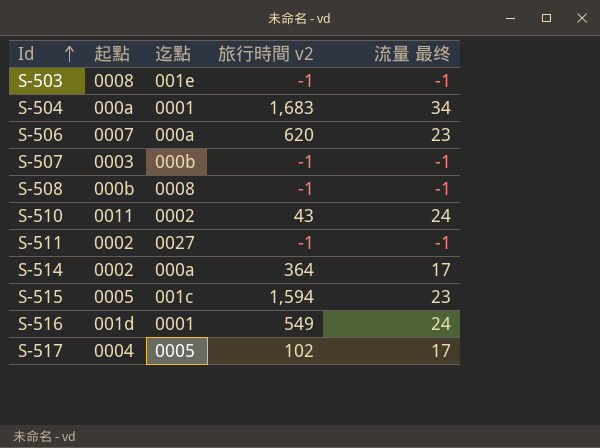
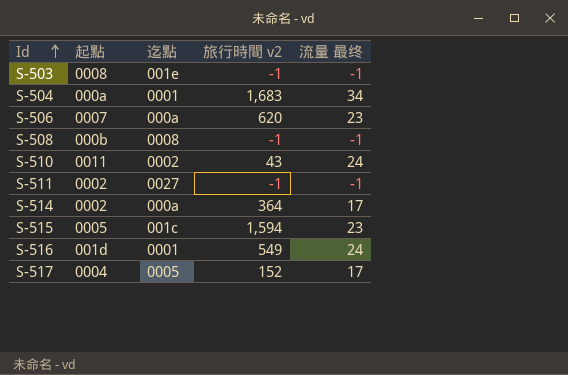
row S-507: 0003 | 000b | -1 | -1 -> none
S-517 | 旅行時間 v2: 102 -> 152

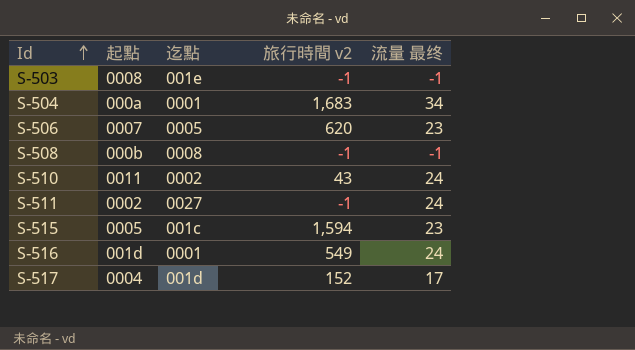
row S-514: 0002 | 000a | 364 | 17 -> none
S-506 | 迄點: 000a -> 0005
S-511 | 流量 最终: -1 -> 24
S-517 | 迄點: 0005 -> 001d

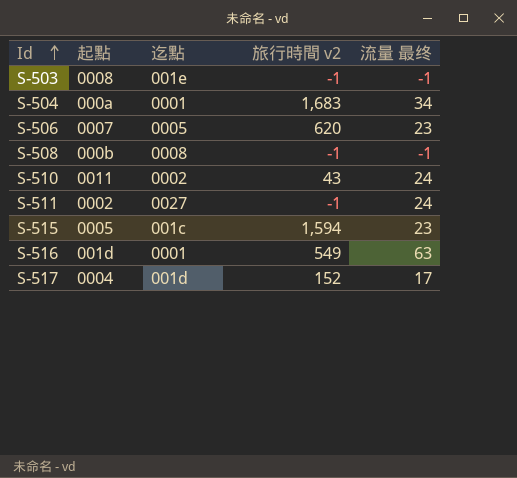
S-516 | 流量 最终: 24 -> 63

